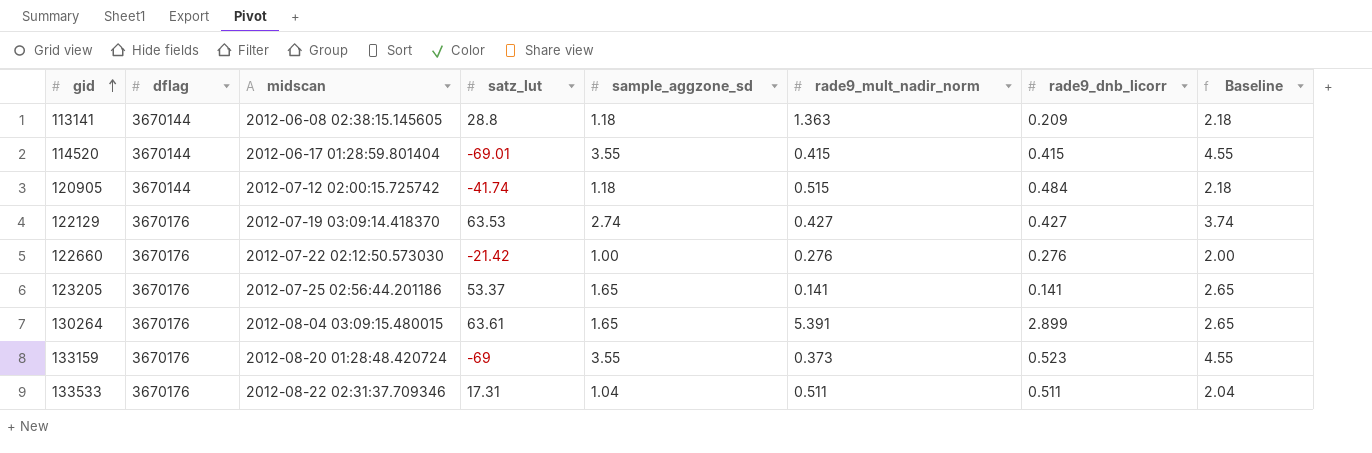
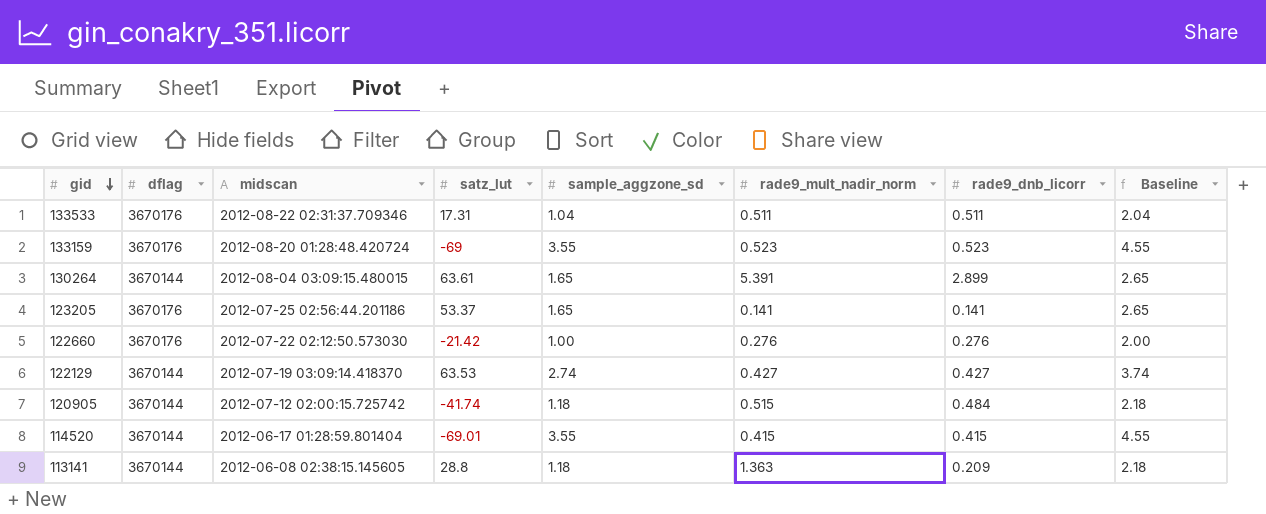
row order: gid ascending -> gid descending
133159 | rade9_mult_nadir_norm: 0.373 -> 0.523
130264 | dflag: 3670176 -> 3670144
122129 | dflag: 3670176 -> 3670144

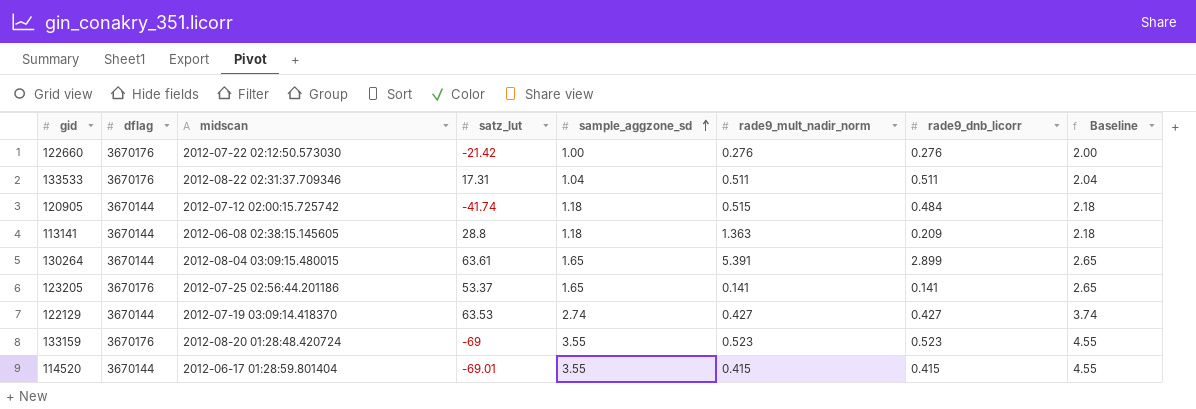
row order: gid descending -> sample_aggzone_sd ascending

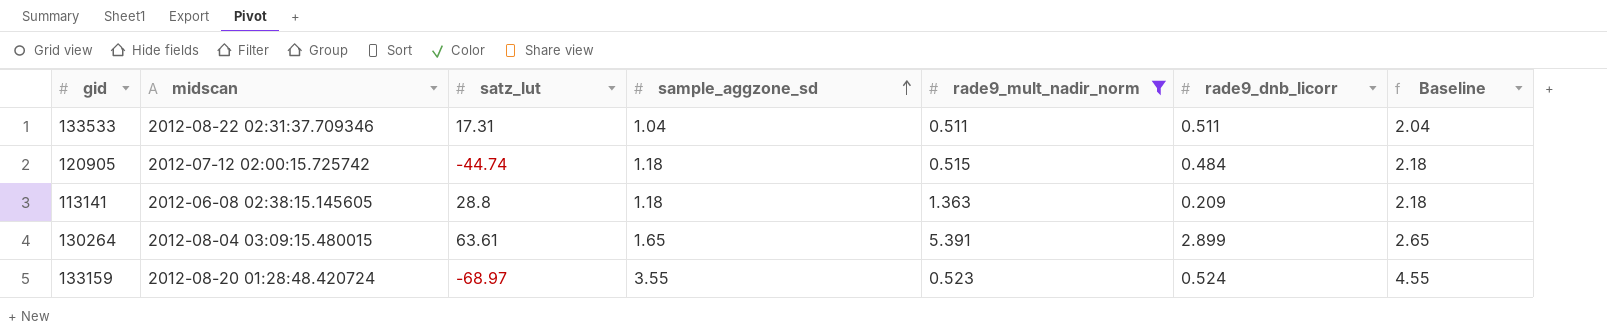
filter: none -> rade9_mult_nadir_norm >= 0.511
column dflag | position: 2 -> none
120905 | satz_lut: -41.74 -> -44.74
133159 | satz_lut: -69 -> -68.97
133159 | rade9_dnb_licorr: 0.523 -> 0.524

